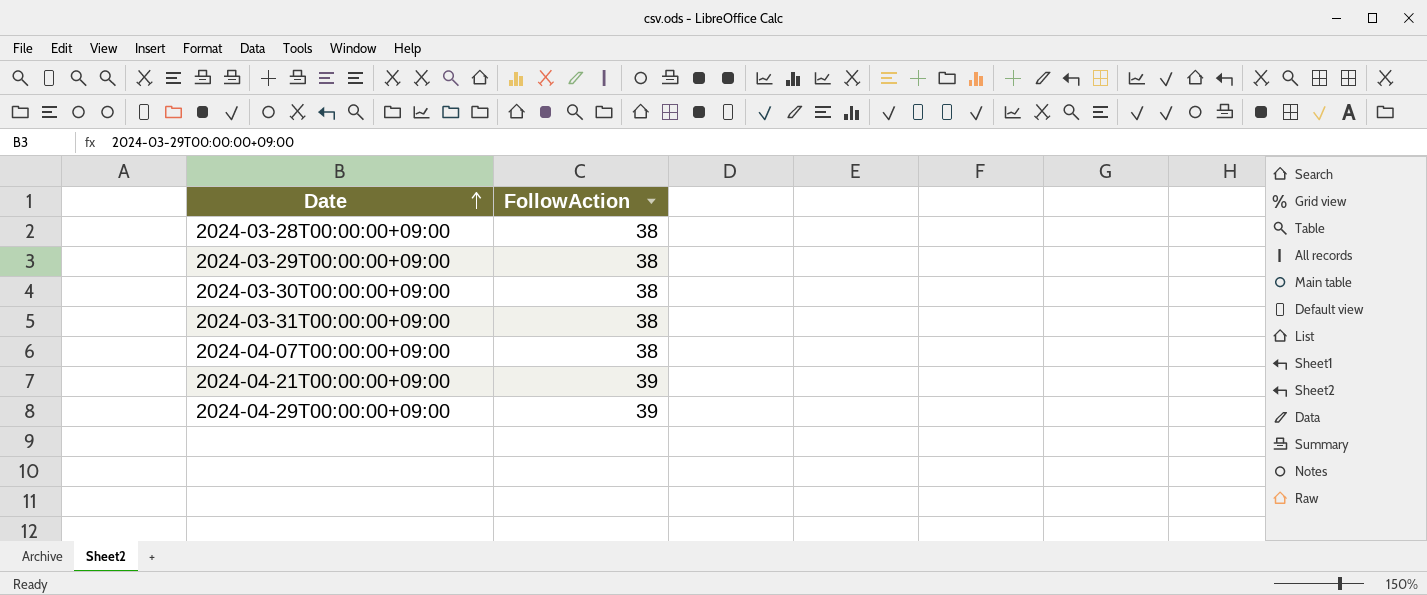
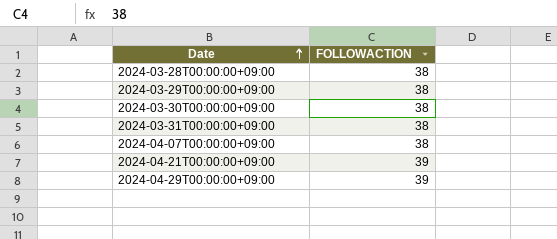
column name: FollowAction -> FOLLOWACTION

